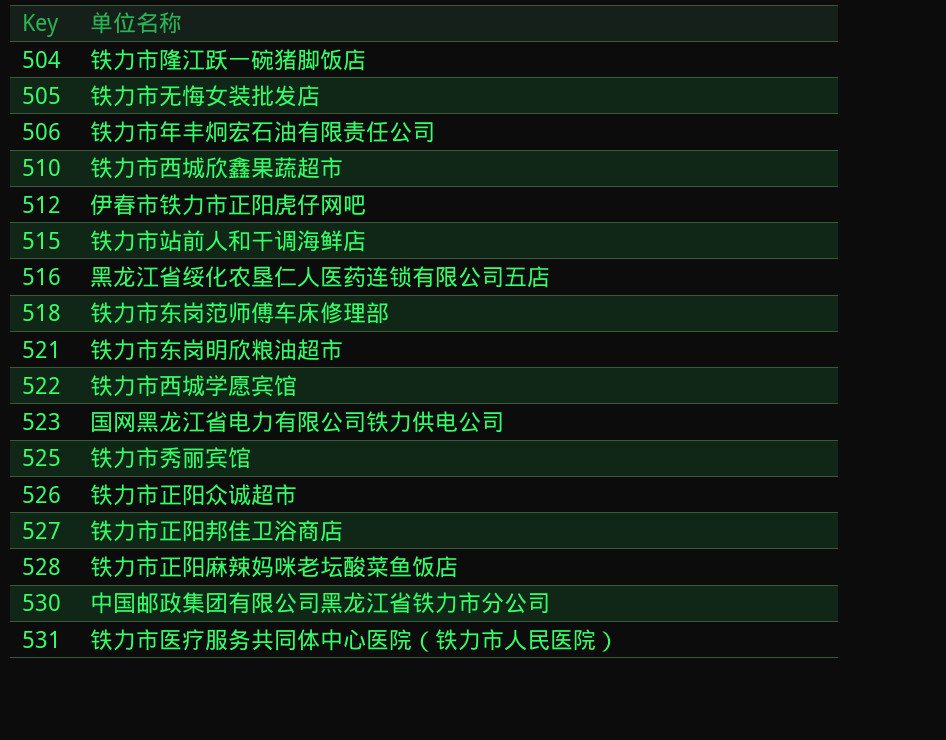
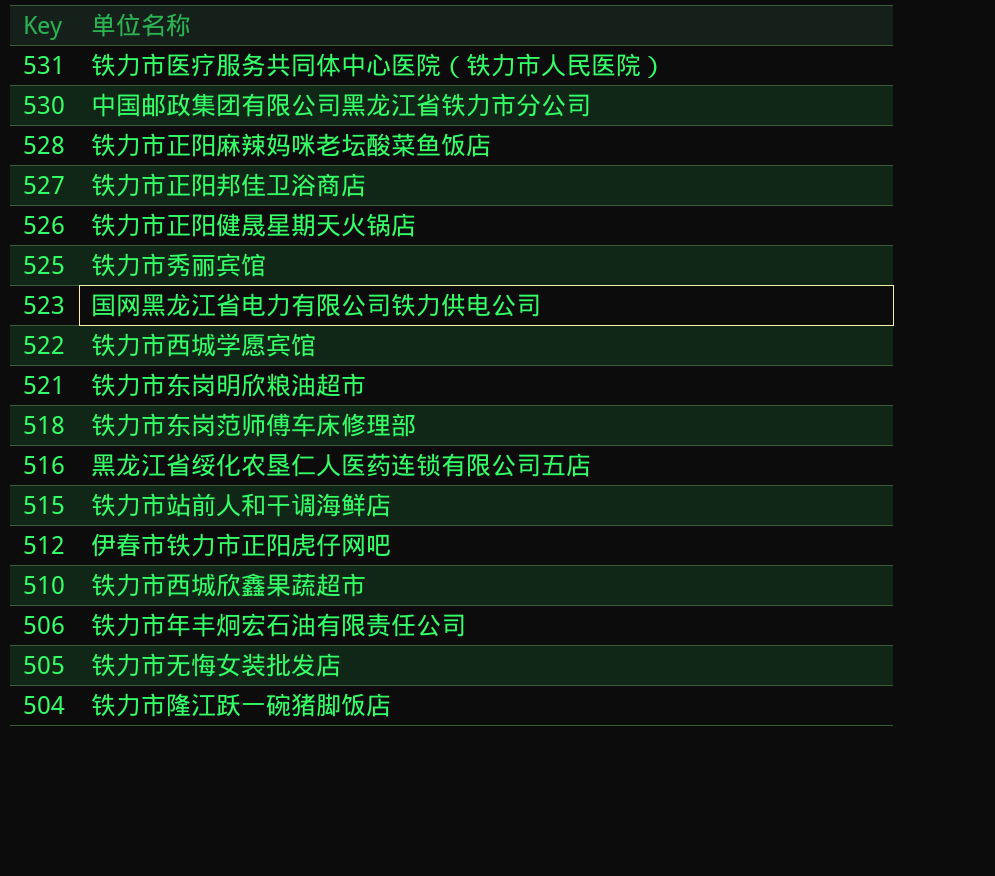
row order: Key ascending -> Key descending
526 | 单位名称: 铁力市正阳众诚超市 -> 铁力市正阳健晟星期天火锅店

